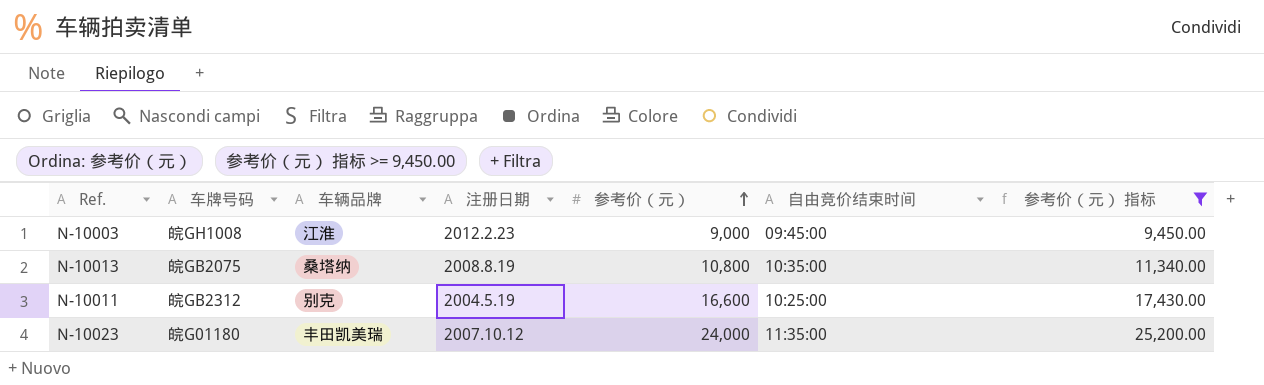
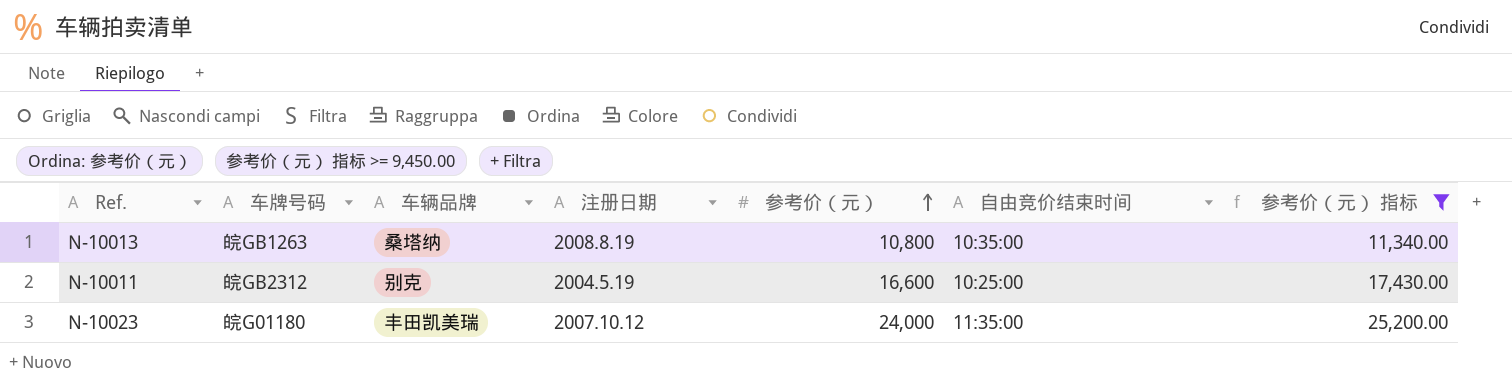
row N-10003: 皖GH1008 | 江淮 | 2012.2.23 | 9,000 | 09:45:00 | 9,450.00 -> none
N-10013 | 车牌号码: 皖GB2075 -> 皖GB1263

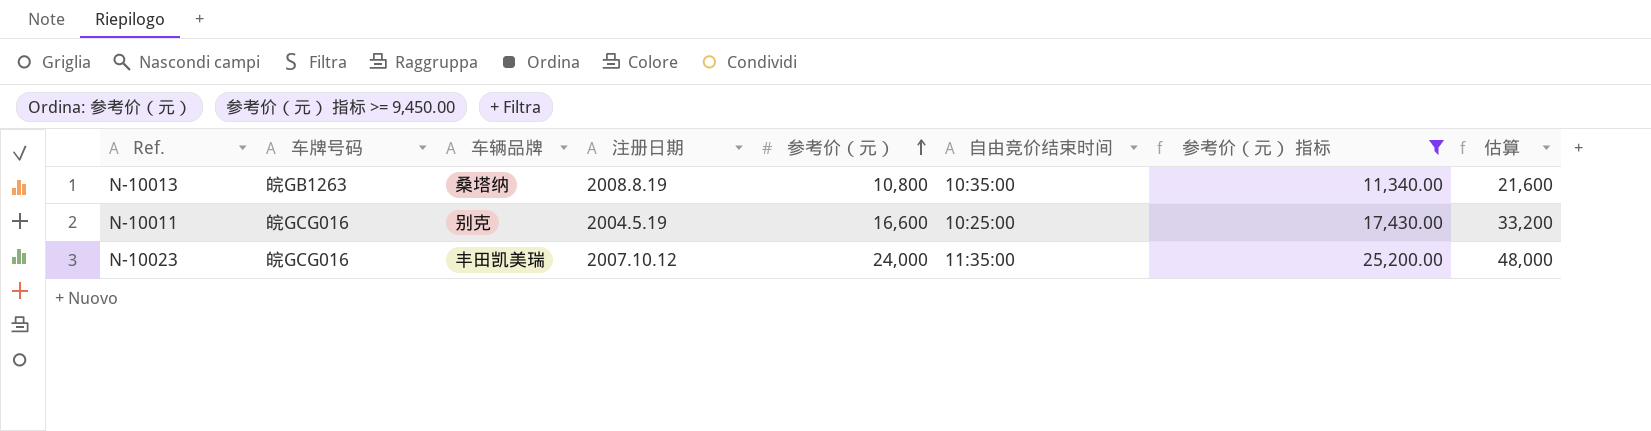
column 估算 | formula: none -> [参考价（元）] * 2
N-10011 | 车牌号码: 皖GB2312 -> 皖GCG016
N-10023 | 车牌号码: 皖G01180 -> 皖GCG016

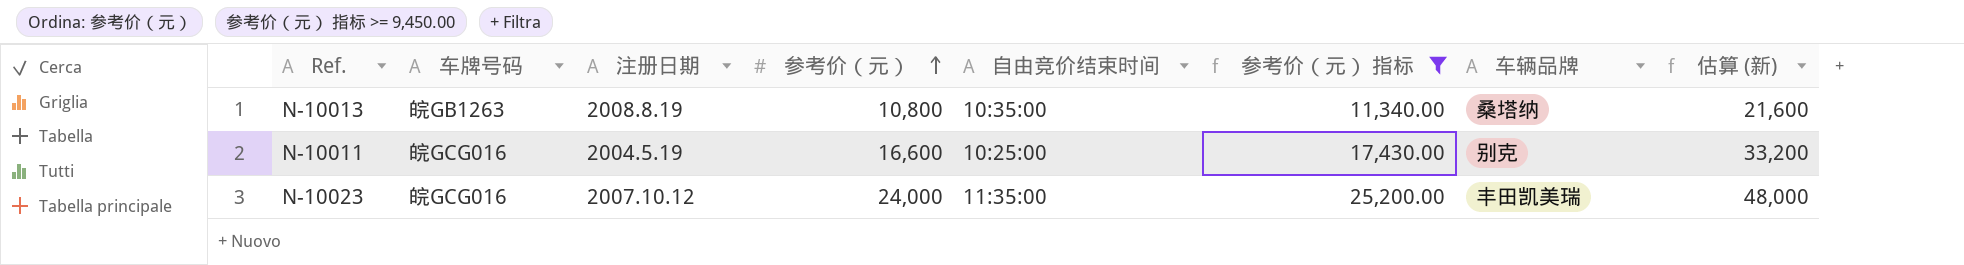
column 车辆品牌 | position: 3 -> 7
column name: 估算 -> 估算 (新)

